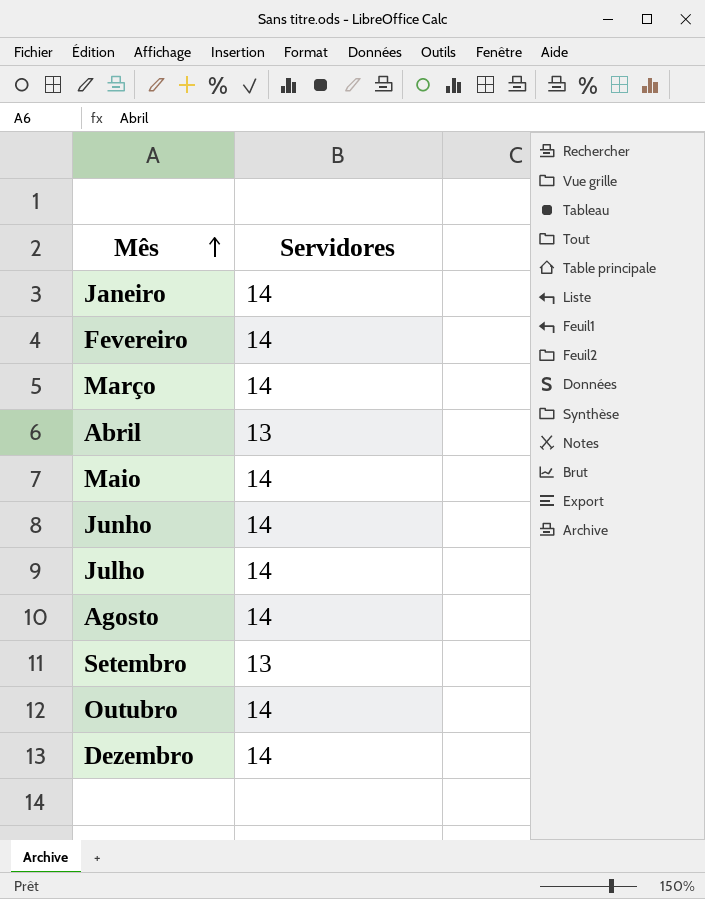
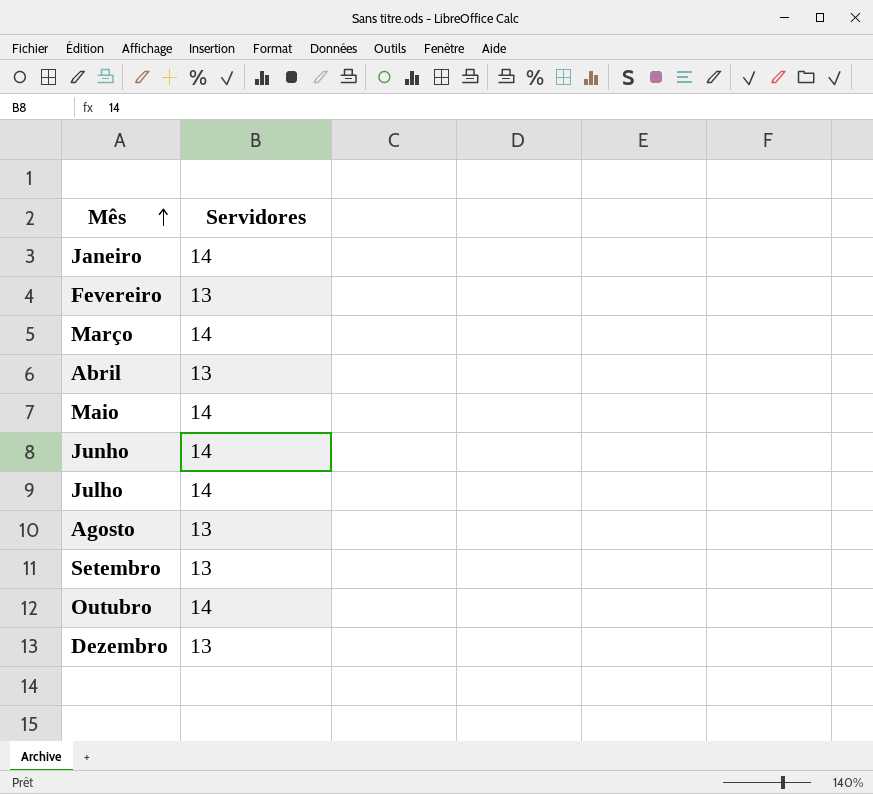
Fevereiro | Servidores: 14 -> 13
Agosto | Servidores: 14 -> 13
Dezembro | Servidores: 14 -> 13

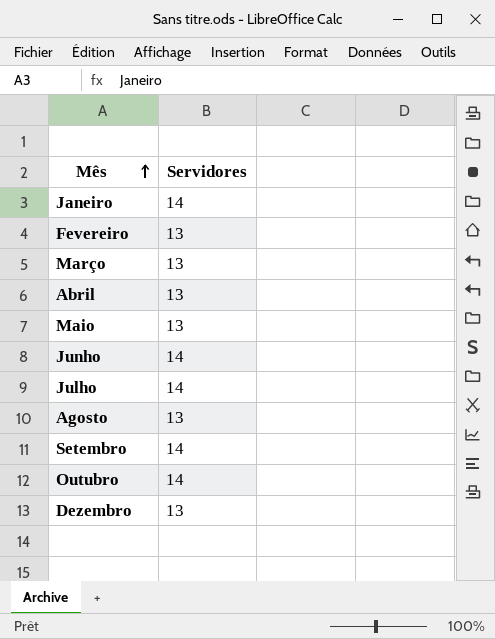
Março | Servidores: 14 -> 13
Maio | Servidores: 14 -> 13
Setembro | Servidores: 13 -> 14

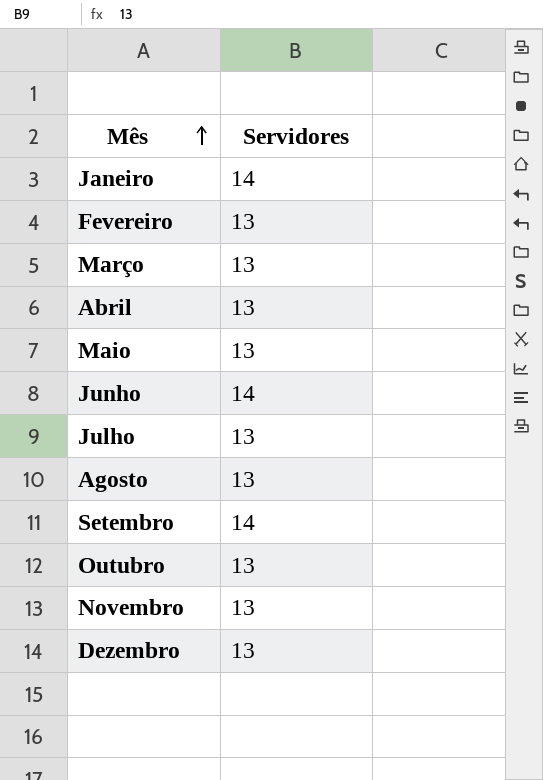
Julho | Servidores: 14 -> 13
Outubro | Servidores: 14 -> 13
row Novembro: none -> 13

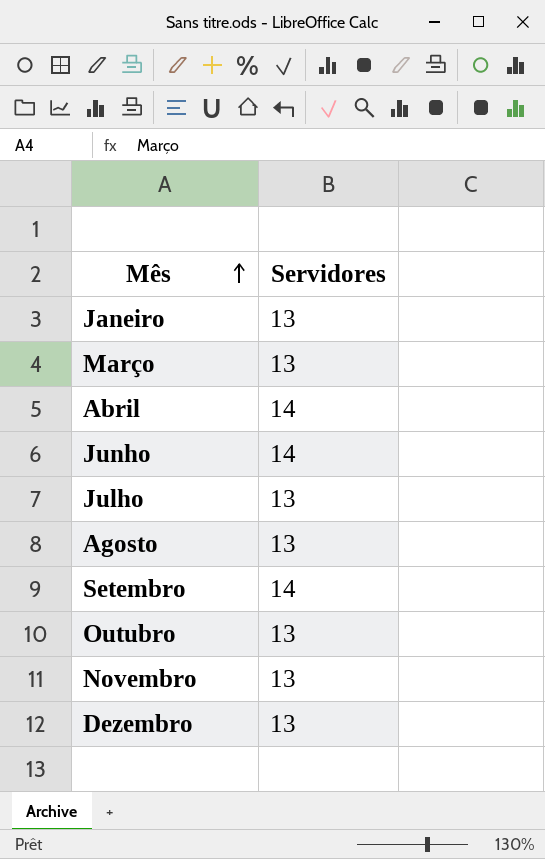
row Fevereiro: 13 -> none
row Maio: 13 -> none
Janeiro | Servidores: 14 -> 13
Abril | Servidores: 13 -> 14

